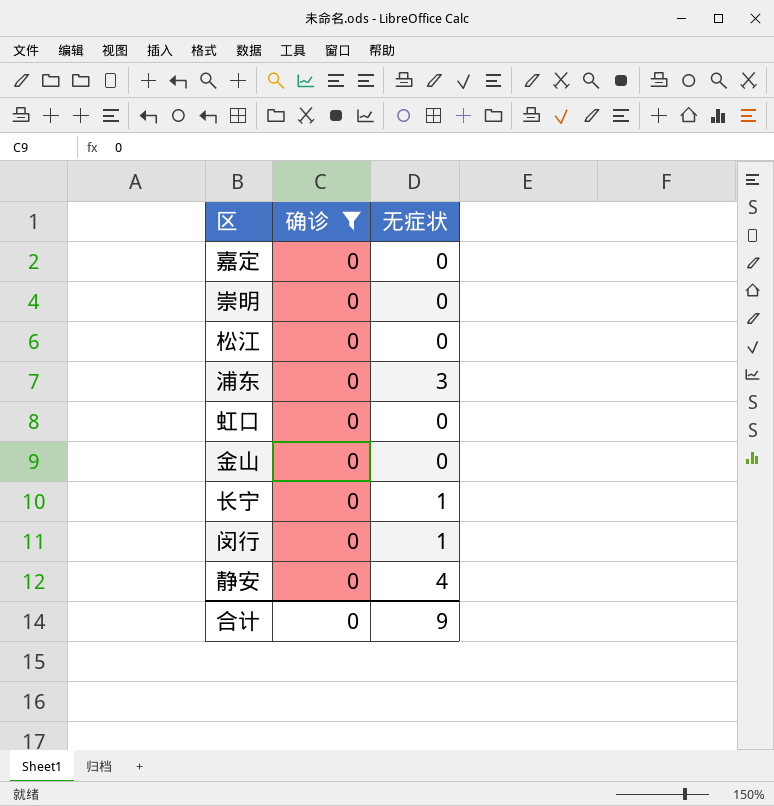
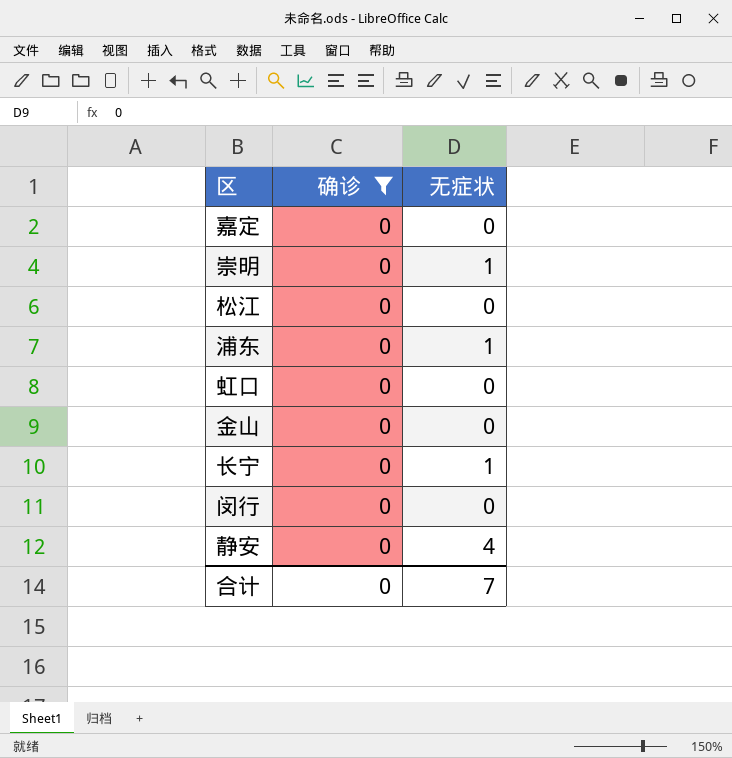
崇明 | 无症状: 0 -> 1
浦东 | 无症状: 3 -> 1
闵行 | 无症状: 1 -> 0
合计 | 无症状: 9 -> 7

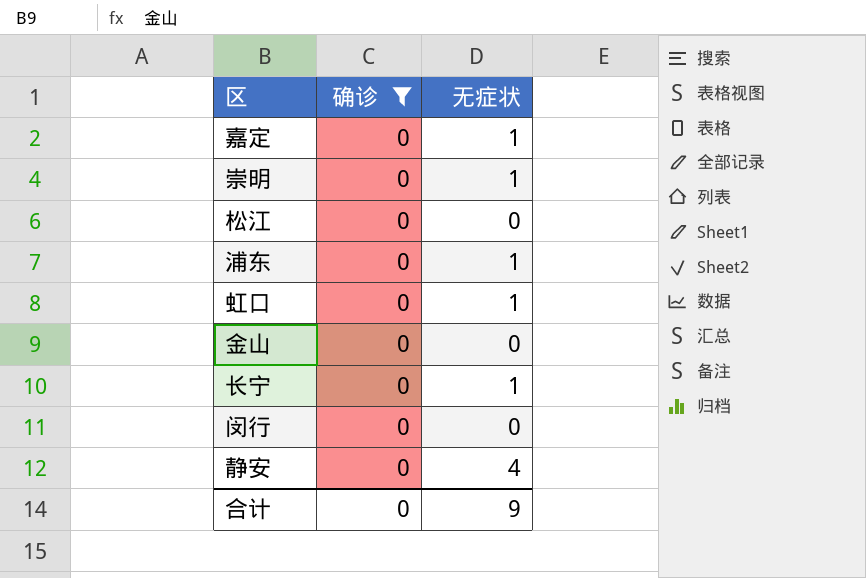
嘉定 | 无症状: 0 -> 1
虹口 | 无症状: 0 -> 1
合计 | 无症状: 7 -> 9

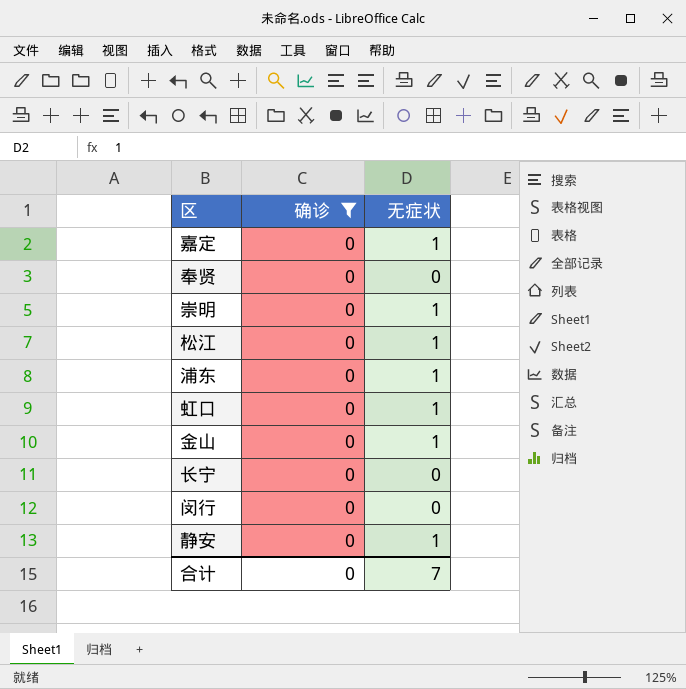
row 奉贤: none -> 0 | 0
松江 | 无症状: 0 -> 1
金山 | 无症状: 0 -> 1
长宁 | 无症状: 1 -> 0
静安 | 无症状: 4 -> 1
合计 | 无症状: 9 -> 7

